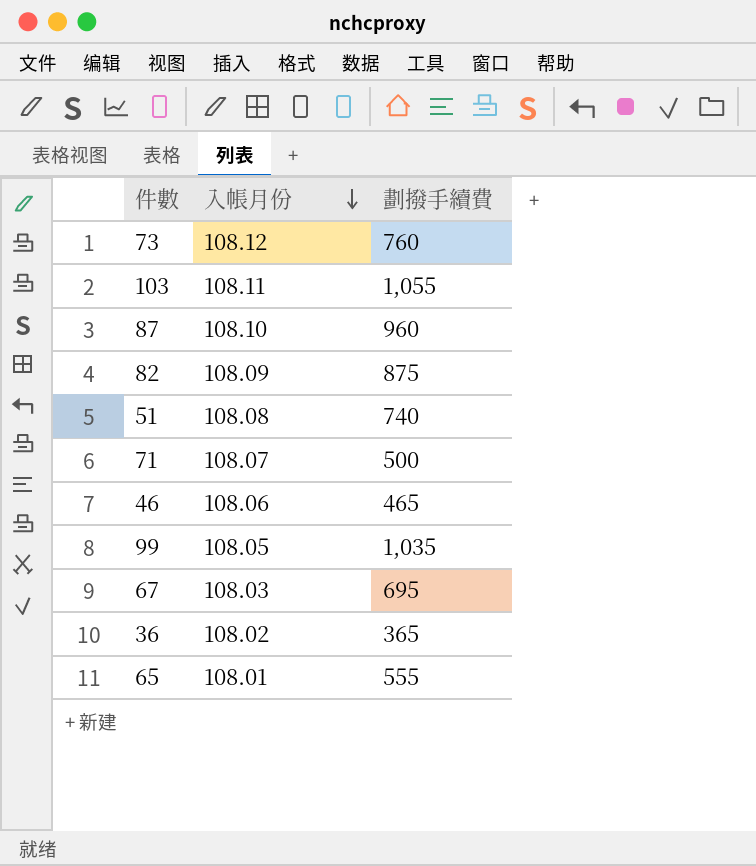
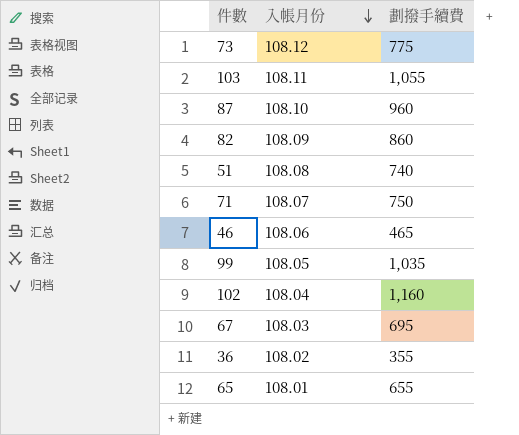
73 | 劃撥手續費: 760 -> 775
82 | 劃撥手續費: 875 -> 860
71 | 劃撥手續費: 500 -> 750
row 102: none -> 108.04 | 1,160
36 | 劃撥手續費: 365 -> 355
65 | 劃撥手續費: 555 -> 655

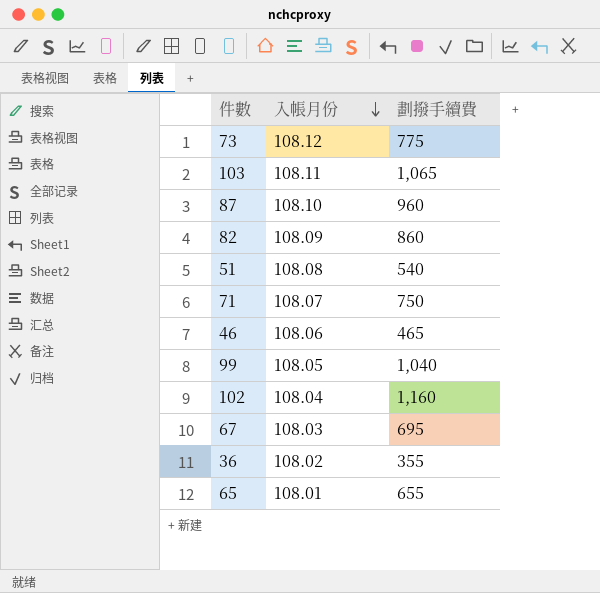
103 | 劃撥手續費: 1,055 -> 1,065
51 | 劃撥手續費: 740 -> 540
99 | 劃撥手續費: 1,035 -> 1,040

